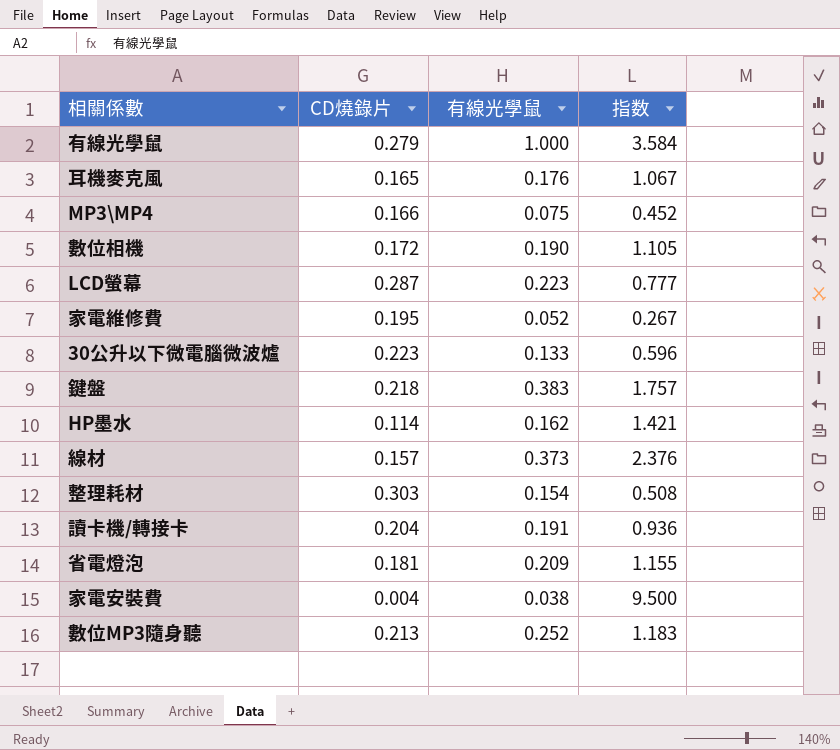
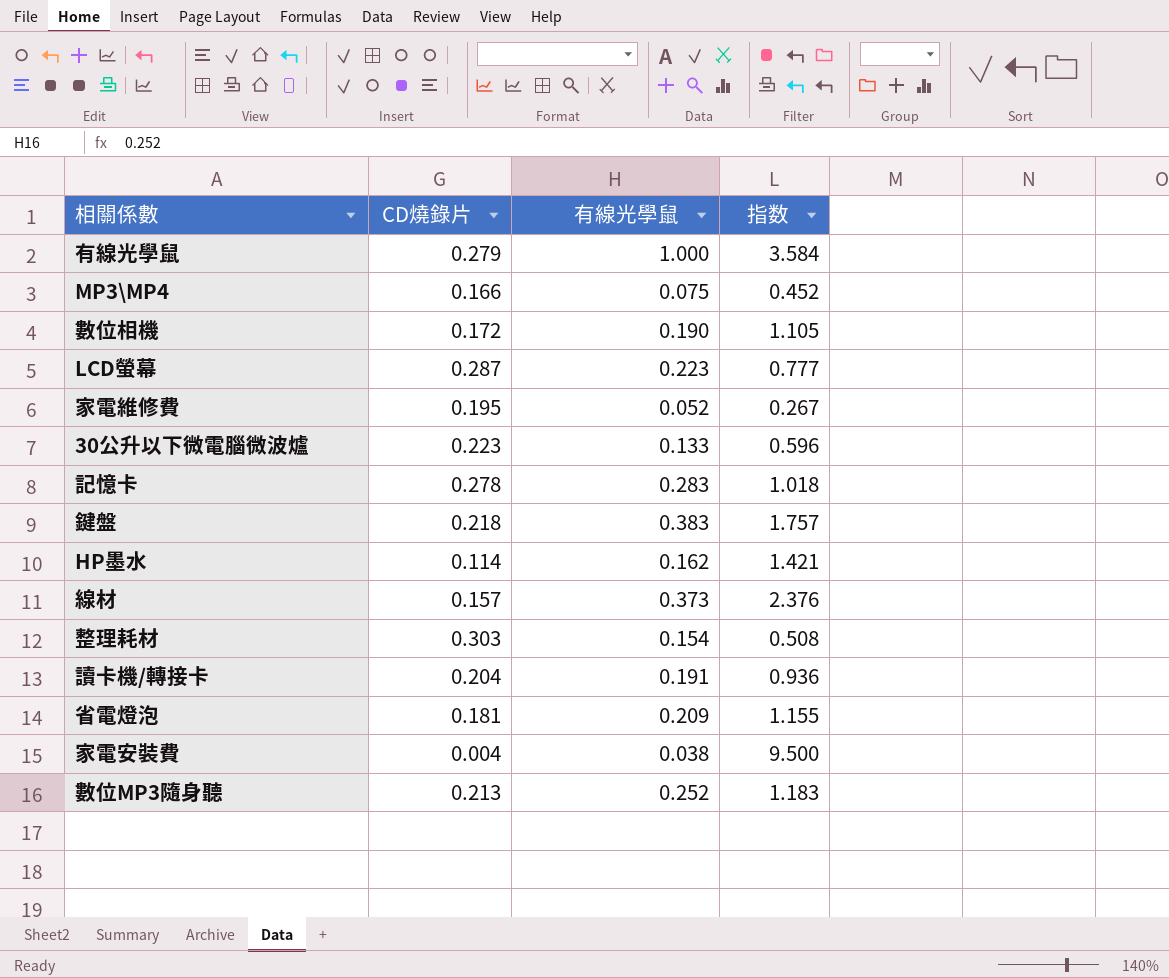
row 耳機麥克風: 0.165 | 0.176 | 1.067 -> none
row 記憶卡: none -> 0.278 | 0.283 | 1.018

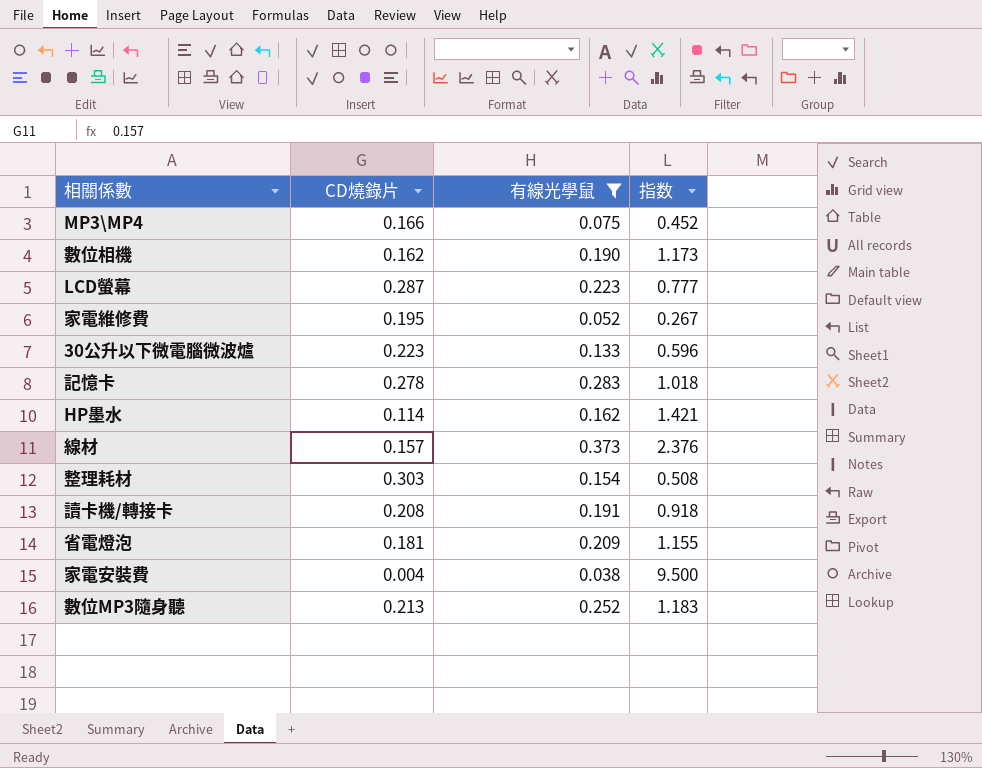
filter: none -> 有線光學鼠 <= 0.373
數位相機 | CD燒錄片: 0.172 -> 0.162
數位相機 | 指数: 1.105 -> 1.173
讀卡機/轉接卡 | CD燒錄片: 0.204 -> 0.208
讀卡機/轉接卡 | 指数: 0.936 -> 0.918

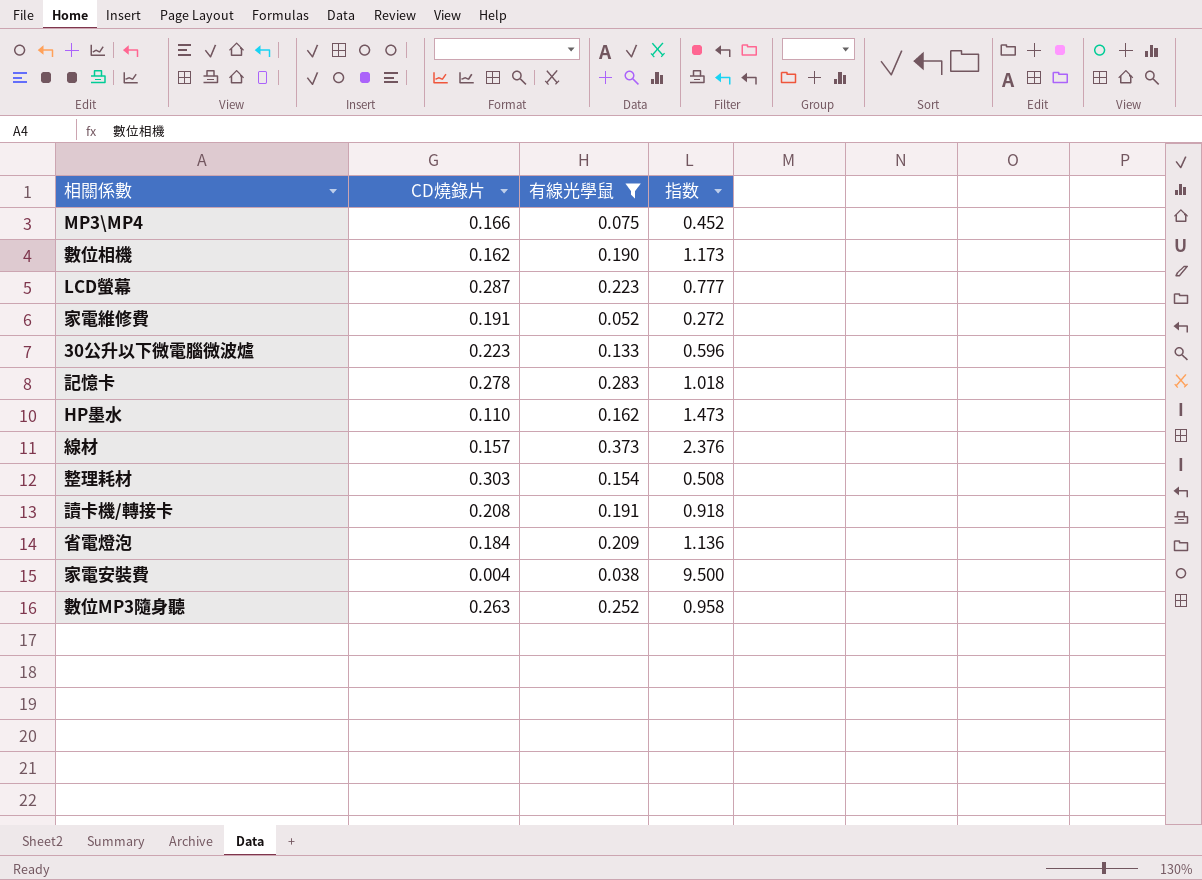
家電維修費 | CD燒錄片: 0.195 -> 0.191
家電維修費 | 指数: 0.267 -> 0.272
HP墨水 | CD燒錄片: 0.114 -> 0.110
HP墨水 | 指数: 1.421 -> 1.473
省電燈泡 | CD燒錄片: 0.181 -> 0.184
省電燈泡 | 指数: 1.155 -> 1.136
數位MP3隨身聽 | CD燒錄片: 0.213 -> 0.263
數位MP3隨身聽 | 指数: 1.183 -> 0.958

